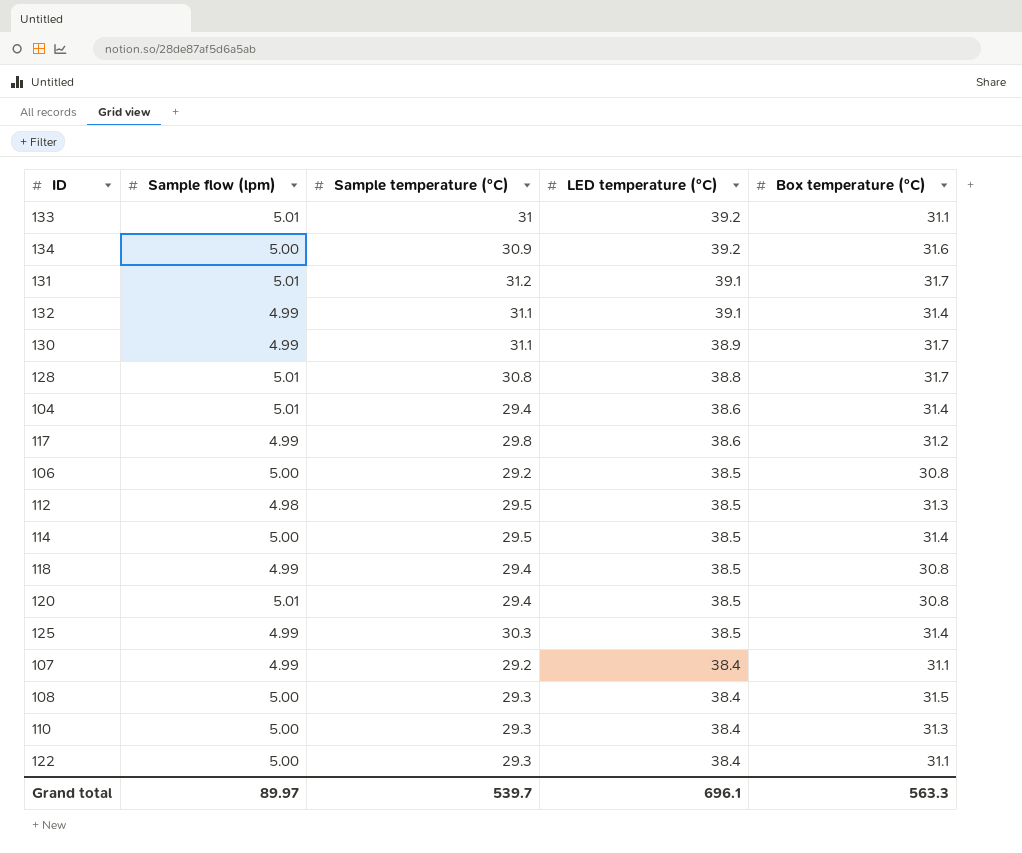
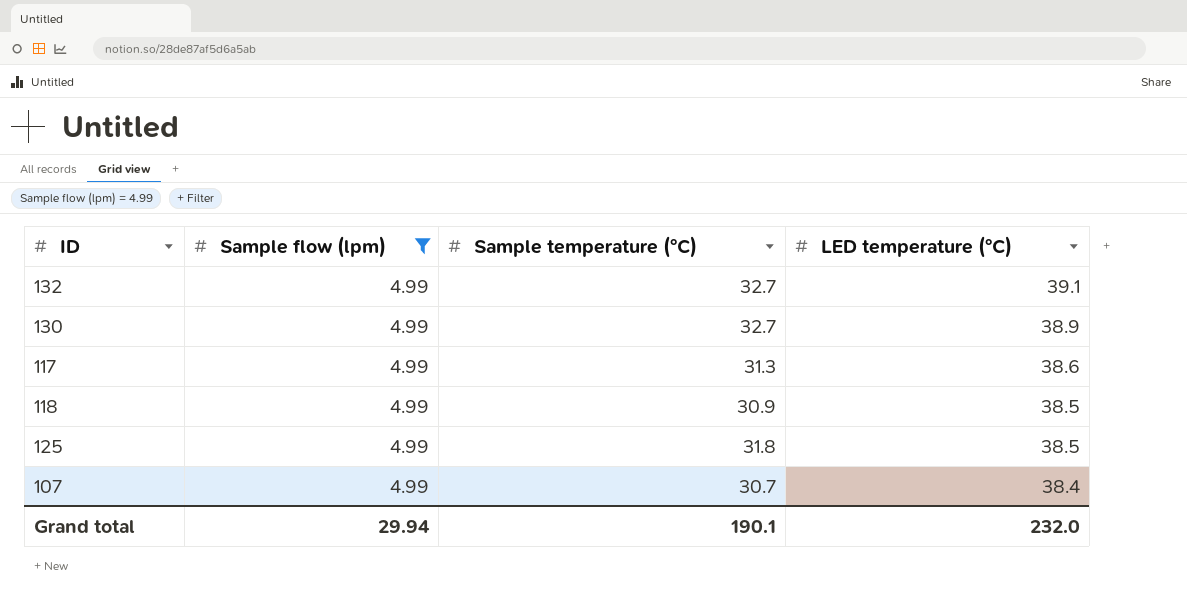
filter: none -> Sample flow (lpm) = 4.99
column Box temperature (°C) | position: 5 -> none
132 | Sample temperature (°C): 31.1 -> 32.7
130 | Sample temperature (°C): 31.1 -> 32.7
117 | Sample temperature (°C): 29.8 -> 31.3
118 | Sample temperature (°C): 29.4 -> 30.9
125 | Sample temperature (°C): 30.3 -> 31.8
107 | Sample temperature (°C): 29.2 -> 30.7
Grand total | Sample flow (lpm): 89.97 -> 29.94
Grand total | Sample temperature (°C): 539.7 -> 190.1
Grand total | LED temperature (°C): 696.1 -> 232.0

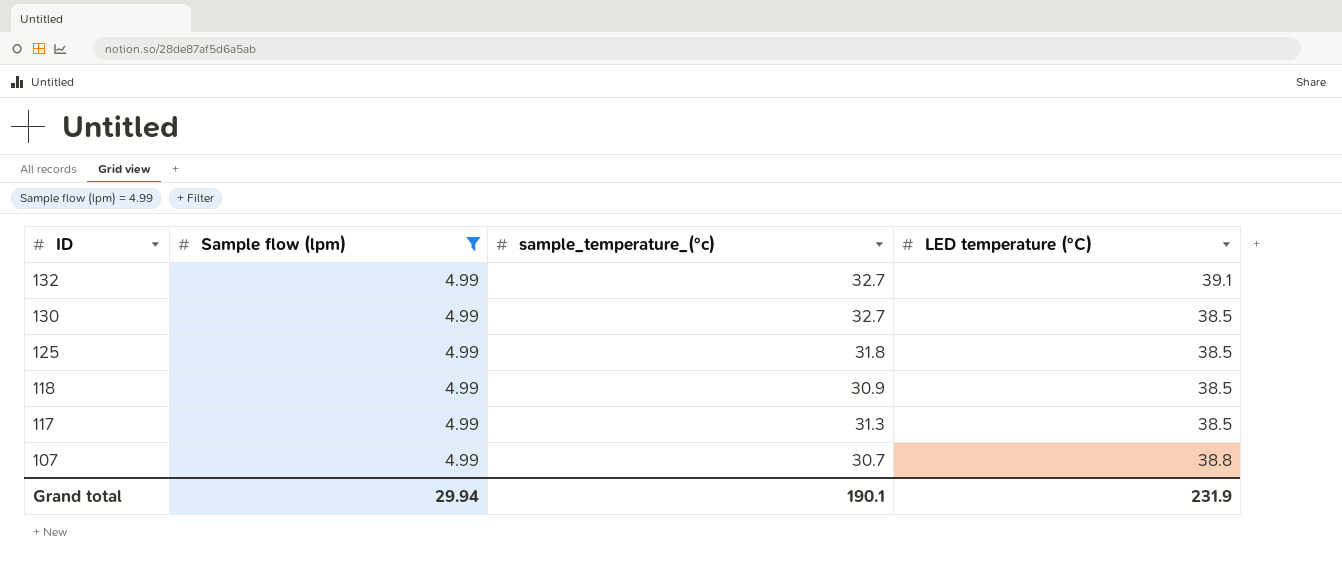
row order: LED temperature (°C) descending -> ID descending
column name: Sample temperature (°C) -> sample_temperature_(°c)
130 | LED temperature (°C): 38.9 -> 38.5
117 | LED temperature (°C): 38.6 -> 38.5
107 | LED temperature (°C): 38.4 -> 38.8
Grand total | LED temperature (°C): 232.0 -> 231.9

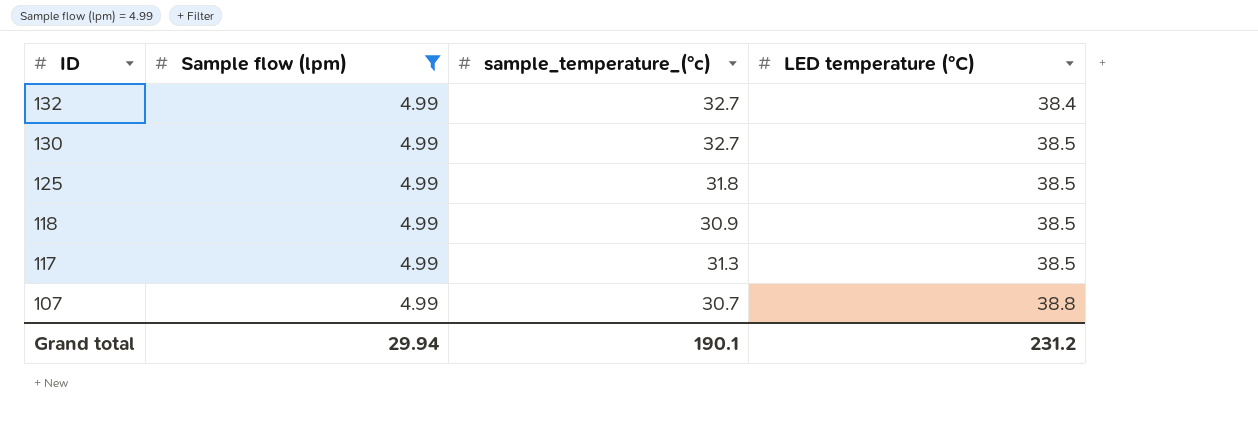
132 | LED temperature (°C): 39.1 -> 38.4
Grand total | LED temperature (°C): 231.9 -> 231.2

